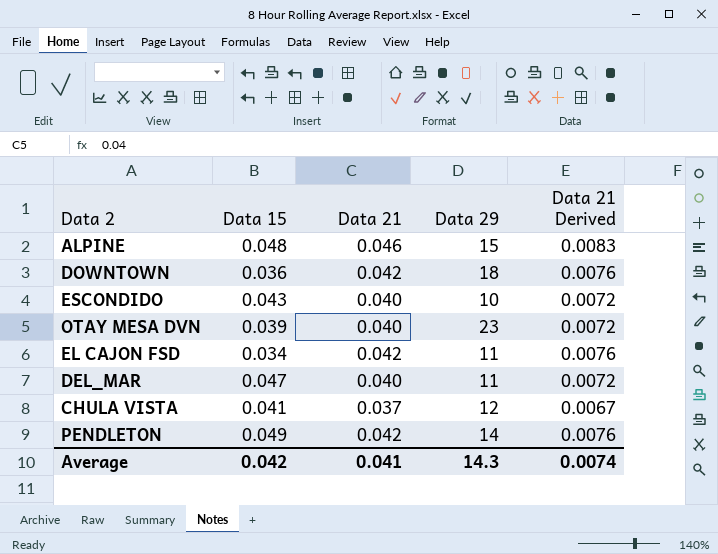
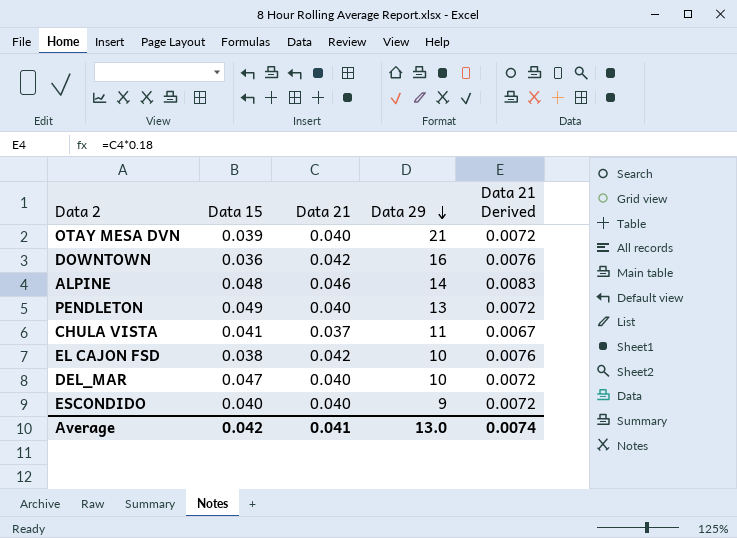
row order: none -> Data 29 descending
OTAY MESA DVN | Data 29: 23 -> 21
DOWNTOWN | Data 29: 18 -> 16
ALPINE | Data 29: 15 -> 14
PENDLETON | Data 21: 0.042 -> 0.040
PENDLETON | Data 29: 14 -> 13
PENDLETON | Data 21 Derived: 0.0076 -> 0.0072
CHULA VISTA | Data 29: 12 -> 11
EL CAJON FSD | Data 15: 0.034 -> 0.038
EL CAJON FSD | Data 29: 11 -> 10
DEL_MAR | Data 29: 11 -> 10
ESCONDIDO | Data 15: 0.043 -> 0.040
ESCONDIDO | Data 29: 10 -> 9
Average | Data 29: 14.3 -> 13.0

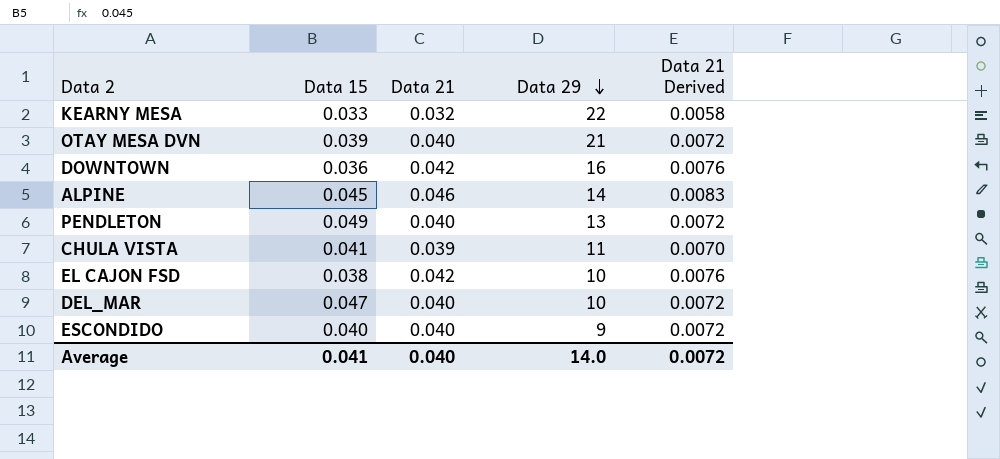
row KEARNY MESA: none -> 0.033 | 0.032 | 22 | 0.0058
ALPINE | Data 15: 0.048 -> 0.045
CHULA VISTA | Data 21: 0.037 -> 0.039
CHULA VISTA | Data 21 Derived: 0.0067 -> 0.0070
Average | Data 15: 0.042 -> 0.041
Average | Data 21: 0.041 -> 0.040
Average | Data 29: 13.0 -> 14.0
Average | Data 21 Derived: 0.0074 -> 0.0072

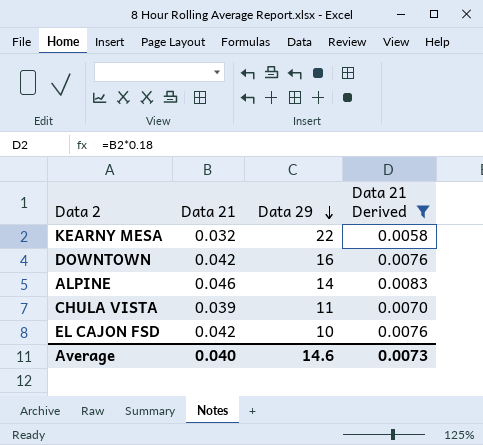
filter: none -> Data 21 Derived != 0.0072
column Data 15 | position: 2 -> none
Average | Data 29: 14.0 -> 14.6
Average | Data 21 Derived: 0.0072 -> 0.0073

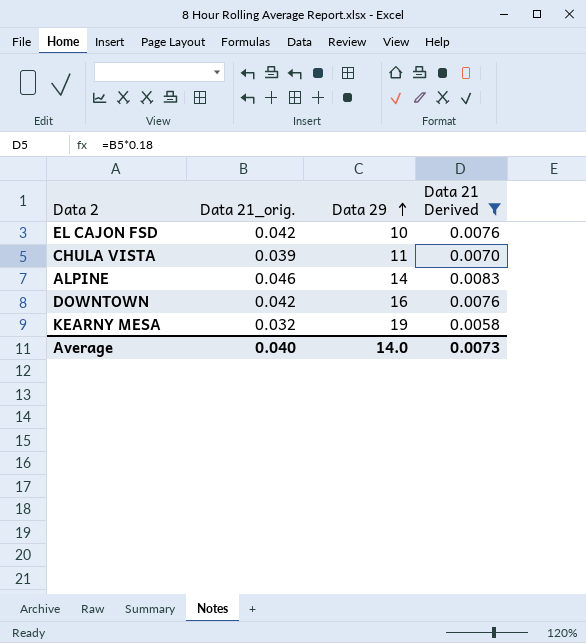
row order: Data 29 descending -> Data 29 ascending
column name: Data 21 -> Data 21_orig.
KEARNY MESA | Data 29: 22 -> 19
Average | Data 29: 14.6 -> 14.0

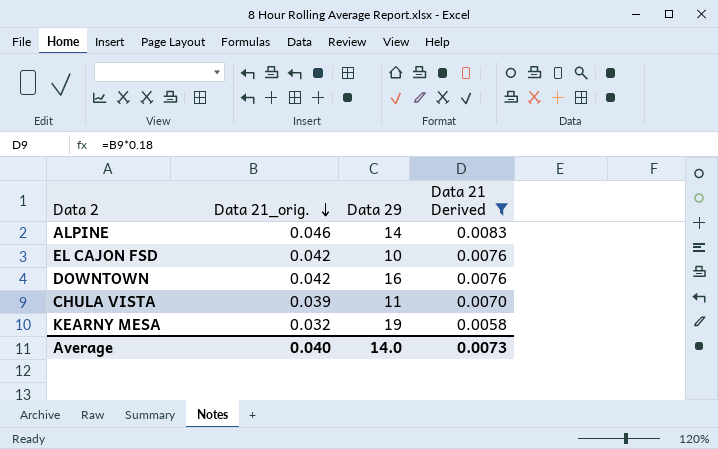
row order: Data 29 ascending -> Data 21_orig. descending

